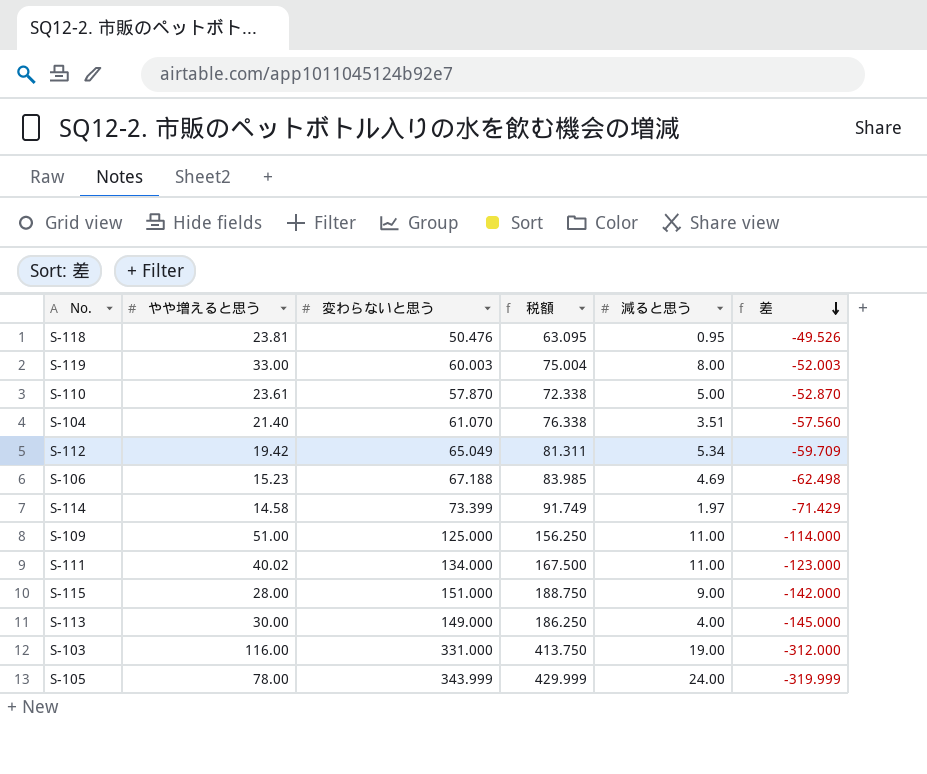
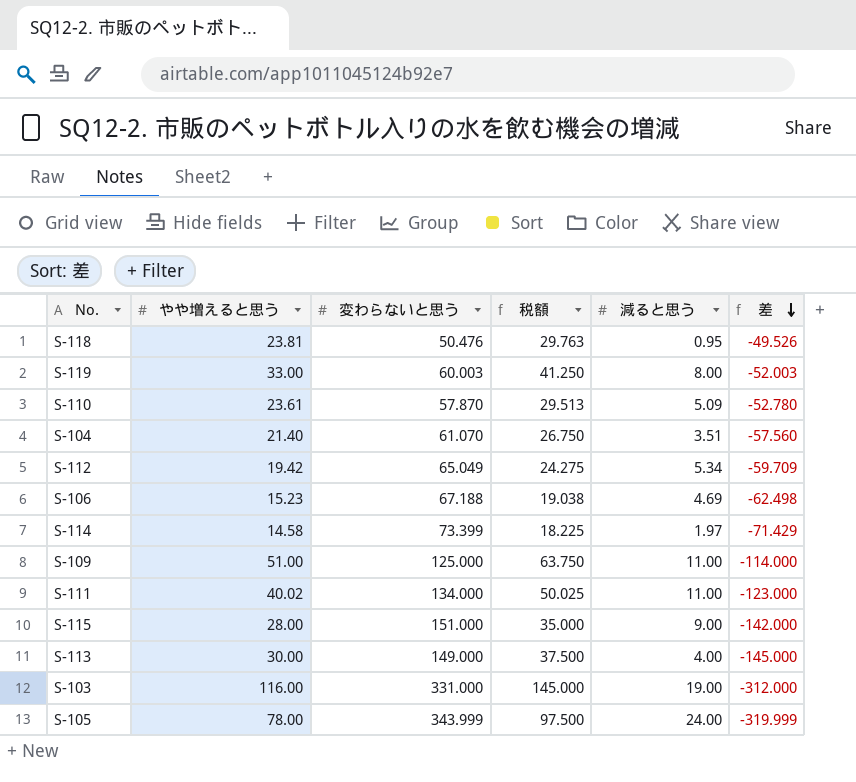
column 税額 | formula: [変わらないと思う] * 1.25 -> [やや増えると思う] * 1.25
S-110 | 減ると思う: 5.00 -> 5.09
S-110 | 差: -52.870 -> -52.780

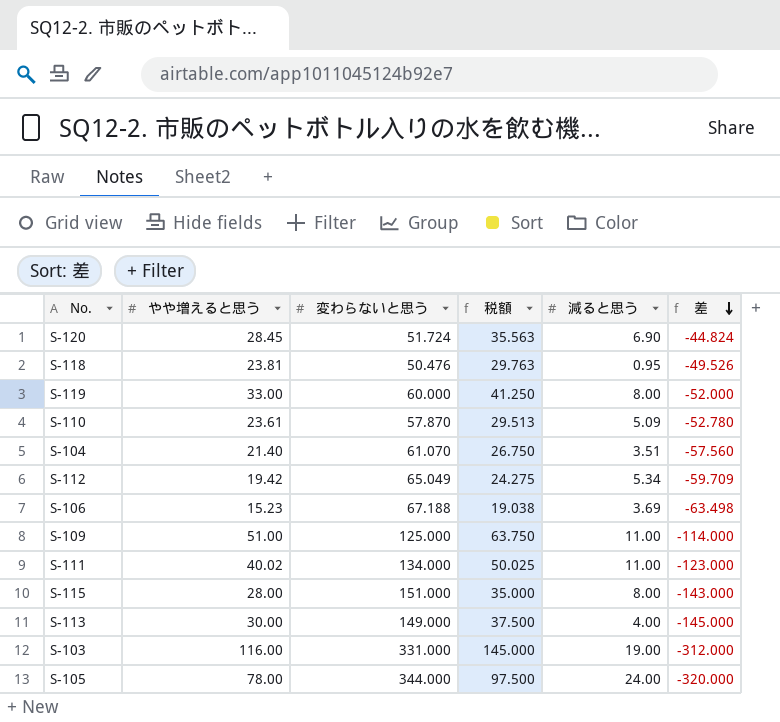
row S-114: 14.58 | 73.399 | 18.225 | 1.97 | -71.429 -> none
row S-120: none -> 28.45 | 51.724 | 35.563 | 6.90 | -44.824
S-119 | 変わらないと思う: 60.003 -> 60.000
S-119 | 差: -52.003 -> -52.000
S-106 | 減ると思う: 4.69 -> 3.69
S-106 | 差: -62.498 -> -63.498
S-115 | 減ると思う: 9.00 -> 8.00
S-115 | 差: -142.000 -> -143.000
S-105 | 変わらないと思う: 343.999 -> 344.000
S-105 | 差: -319.999 -> -320.000

